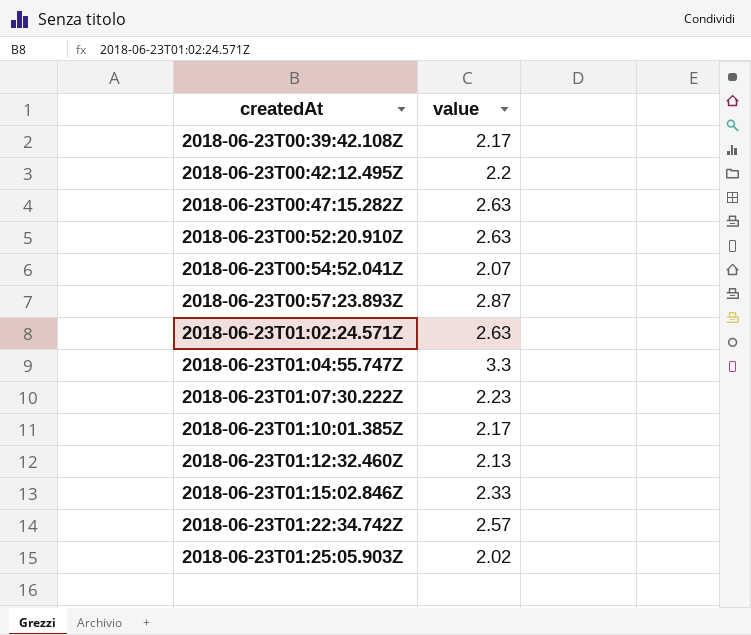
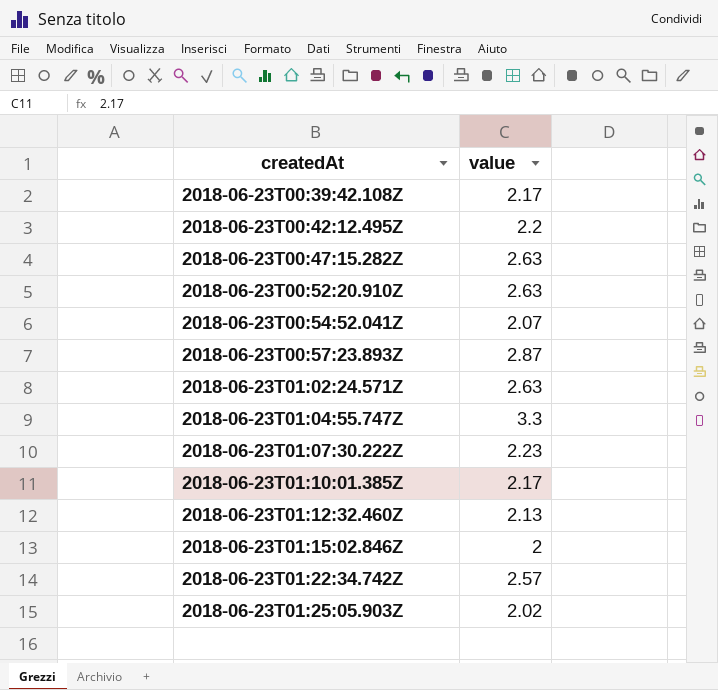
2018-06-23T01:15:02.846Z | value: 2.33 -> 2

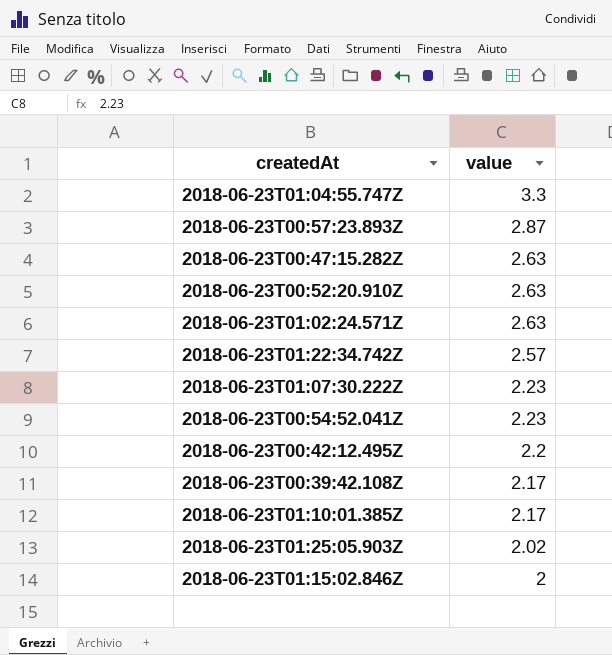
row order: createdAt ascending -> value descending
row 2018-06-23T01:12:32.460Z: 2.13 -> none
2018-06-23T00:54:52.041Z | value: 2.07 -> 2.23

